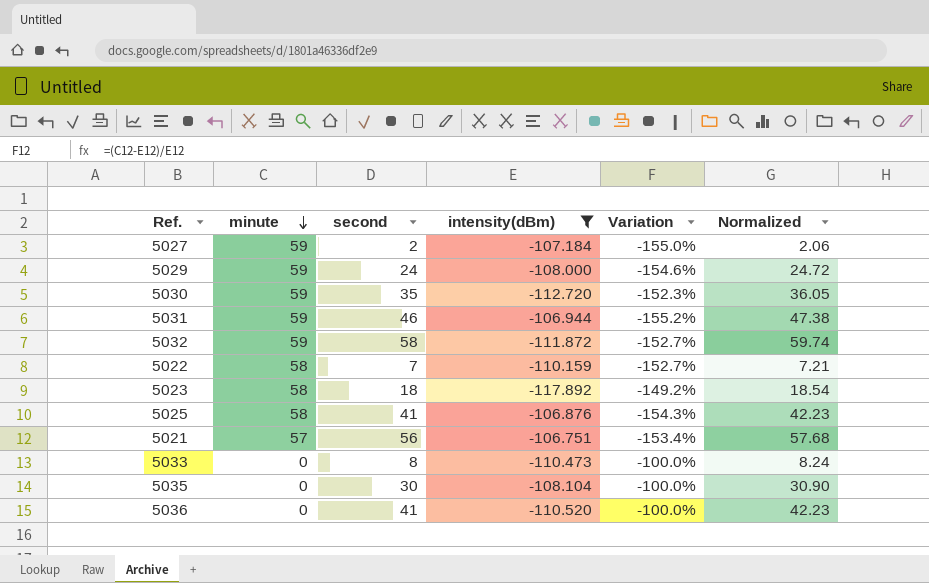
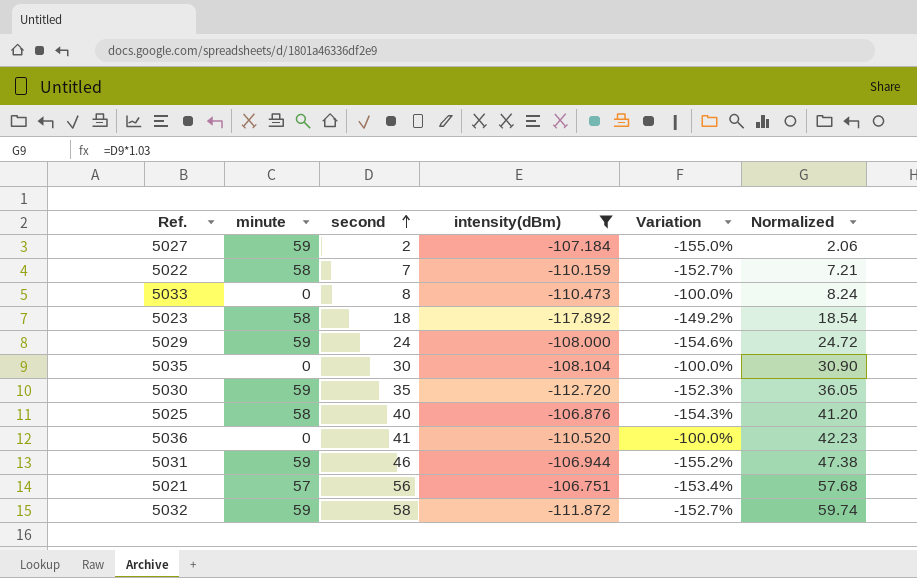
row order: minute descending -> second ascending
5025 | second: 41 -> 40
5025 | Normalized: 42.23 -> 41.20

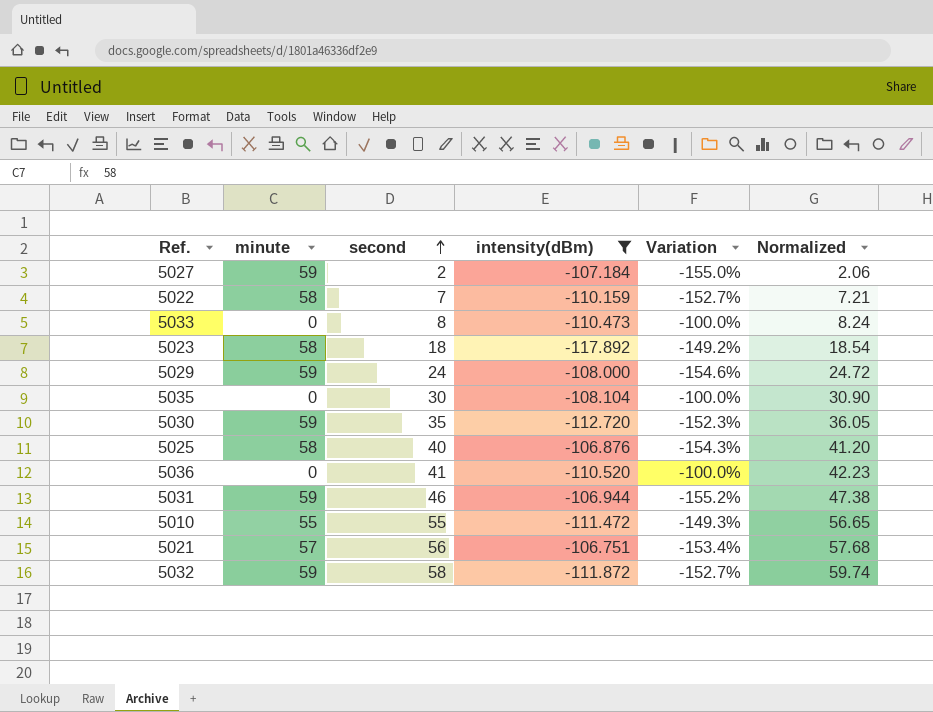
row 5010: none -> 55 | 55 | -111.472 | -149.3% | 56.65

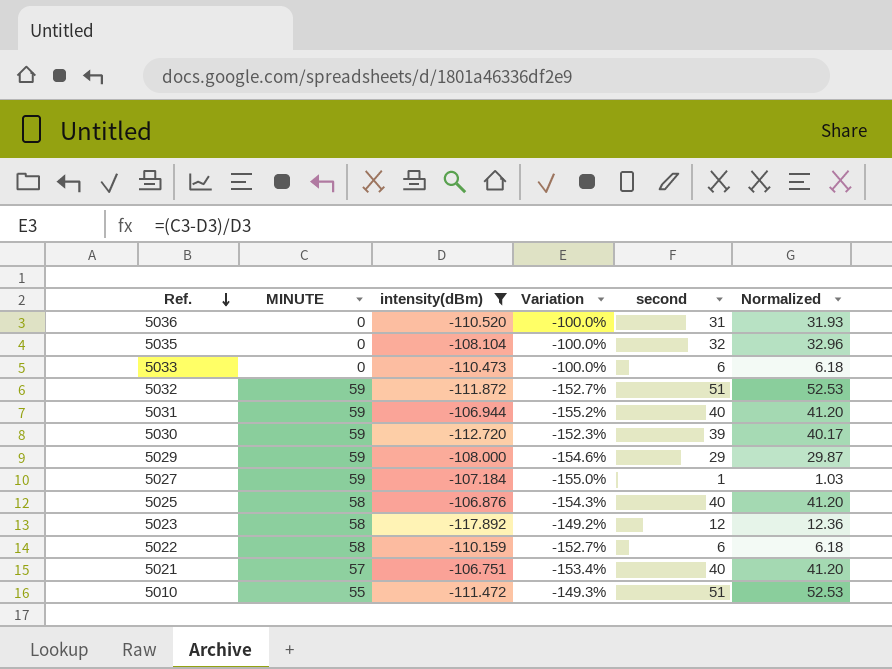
row order: second ascending -> Ref. descending
column name: minute -> MINUTE
column second | position: 3 -> 5
5036 | second: 41 -> 31
5036 | Normalized: 42.23 -> 31.93
5035 | second: 30 -> 32
5035 | Normalized: 30.90 -> 32.96
5033 | second: 8 -> 6
5033 | Normalized: 8.24 -> 6.18
5032 | second: 58 -> 51
5032 | Normalized: 59.74 -> 52.53
5031 | second: 46 -> 40
5031 | Normalized: 47.38 -> 41.20
5030 | second: 35 -> 39
5030 | Normalized: 36.05 -> 40.17
5029 | second: 24 -> 29
5029 | Normalized: 24.72 -> 29.87
5027 | second: 2 -> 1
5027 | Normalized: 2.06 -> 1.03
5023 | second: 18 -> 12
5023 | Normalized: 18.54 -> 12.36
5022 | second: 7 -> 6
5022 | Normalized: 7.21 -> 6.18
5021 | second: 56 -> 40
5021 | Normalized: 57.68 -> 41.20
5010 | second: 55 -> 51
5010 | Normalized: 56.65 -> 52.53

